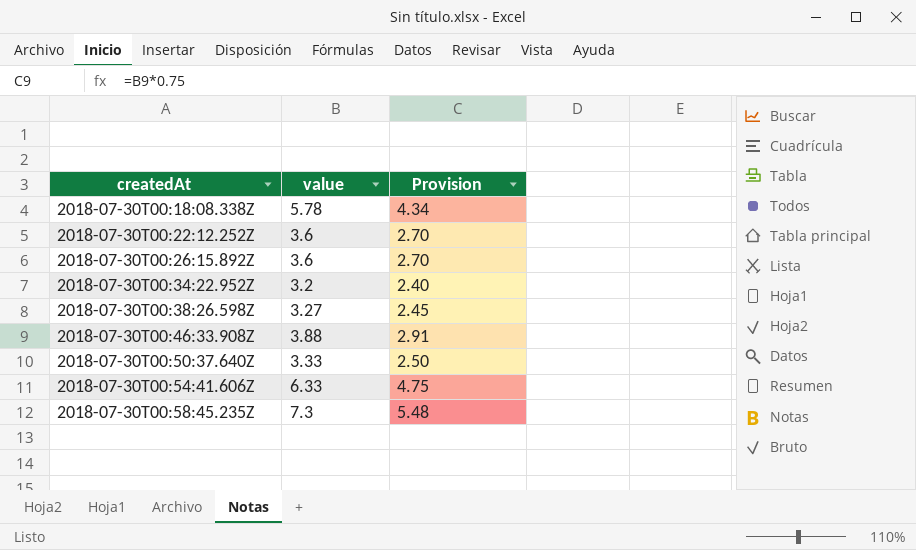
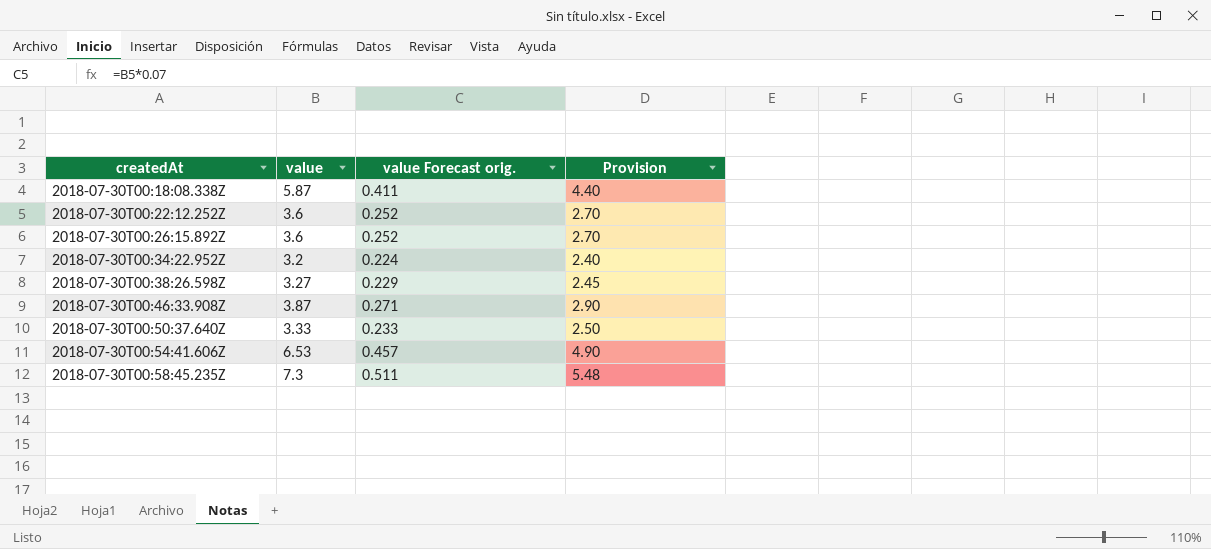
column value Forecast orig. | formula: none -> [value] * 0.07
2018-07-30T00:18:08.338Z | value: 5.78 -> 5.87
2018-07-30T00:18:08.338Z | Provision: 4.34 -> 4.40
2018-07-30T00:46:33.908Z | value: 3.88 -> 3.87
2018-07-30T00:46:33.908Z | Provision: 2.91 -> 2.90
2018-07-30T00:54:41.606Z | value: 6.33 -> 6.53
2018-07-30T00:54:41.606Z | Provision: 4.75 -> 4.90

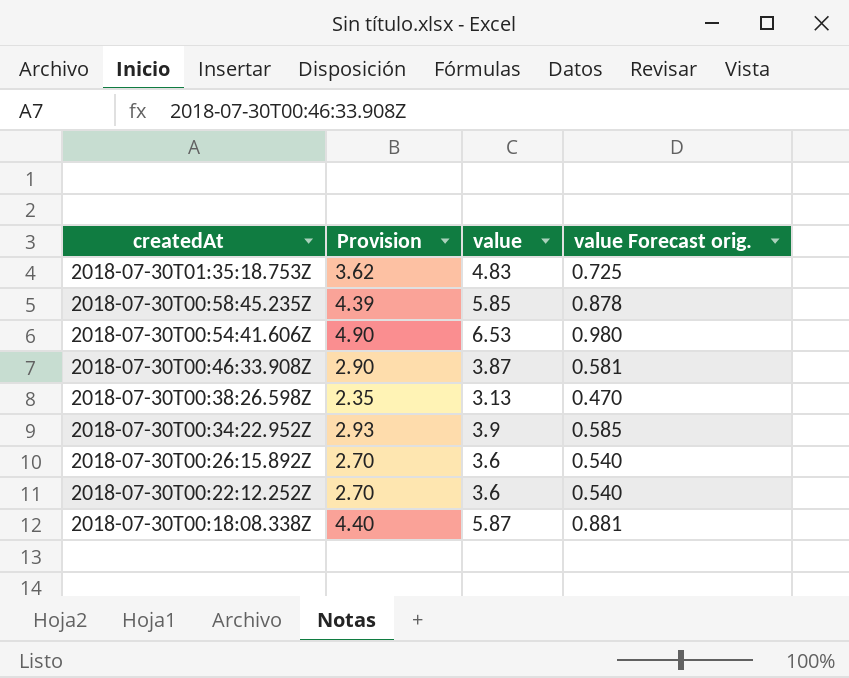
row order: createdAt ascending -> createdAt descending
column Provision | position: 4 -> 2
column value Forecast orig. | formula: [value] * 0.07 -> [value] * 0.15
row 2018-07-30T00:50:37.640Z: 3.33 | 0.233 | 2.50 -> none
row 2018-07-30T01:35:18.753Z: none -> 3.62 | 4.83 | 0.725
2018-07-30T00:58:45.235Z | Provision: 5.48 -> 4.39
2018-07-30T00:58:45.235Z | value: 7.3 -> 5.85
2018-07-30T00:38:26.598Z | Provision: 2.45 -> 2.35
2018-07-30T00:38:26.598Z | value: 3.27 -> 3.13
2018-07-30T00:34:22.952Z | Provision: 2.40 -> 2.93
2018-07-30T00:34:22.952Z | value: 3.2 -> 3.9

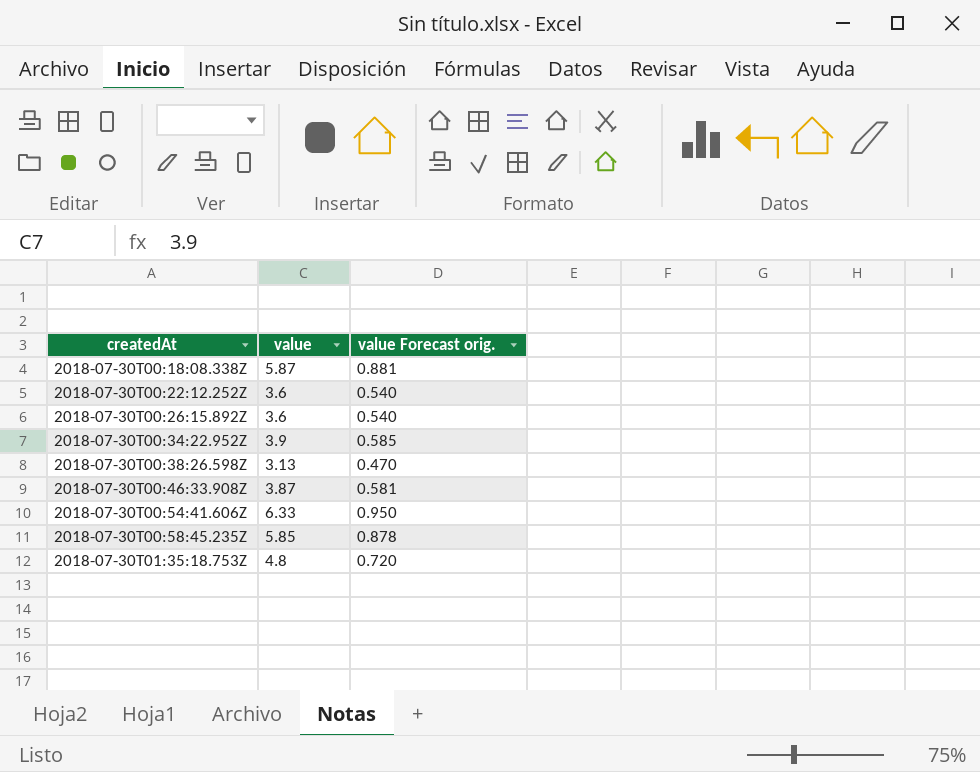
row order: createdAt descending -> createdAt ascending
column Provision | formula: [value] * 0.75 -> none
2018-07-30T00:54:41.606Z | value: 6.53 -> 6.33
2018-07-30T00:54:41.606Z | value Forecast orig.: 0.980 -> 0.950
2018-07-30T01:35:18.753Z | value: 4.83 -> 4.8
2018-07-30T01:35:18.753Z | value Forecast orig.: 0.725 -> 0.720

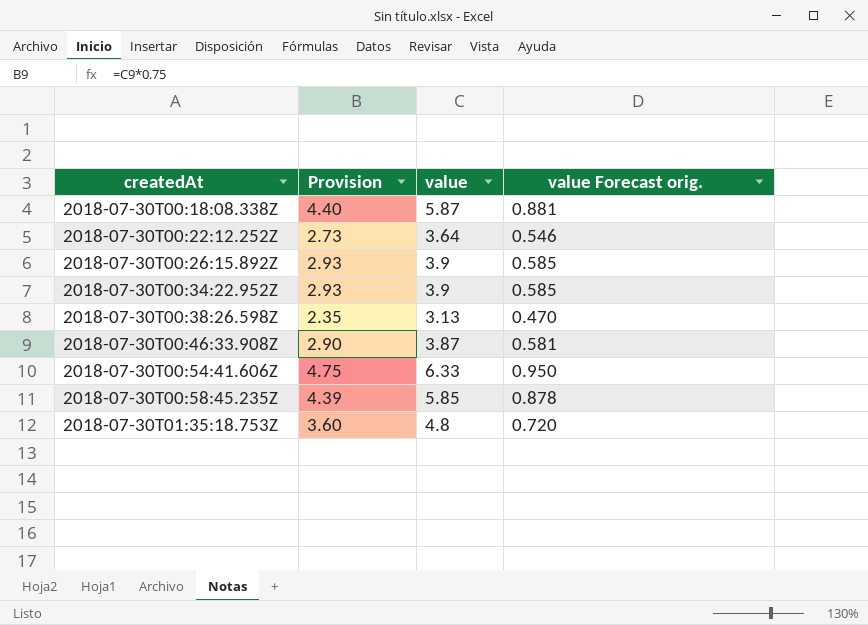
column Provision | formula: none -> [value] * 0.75
2018-07-30T00:22:12.252Z | value: 3.6 -> 3.64
2018-07-30T00:22:12.252Z | value Forecast orig.: 0.540 -> 0.546
2018-07-30T00:26:15.892Z | value: 3.6 -> 3.9
2018-07-30T00:26:15.892Z | value Forecast orig.: 0.540 -> 0.585

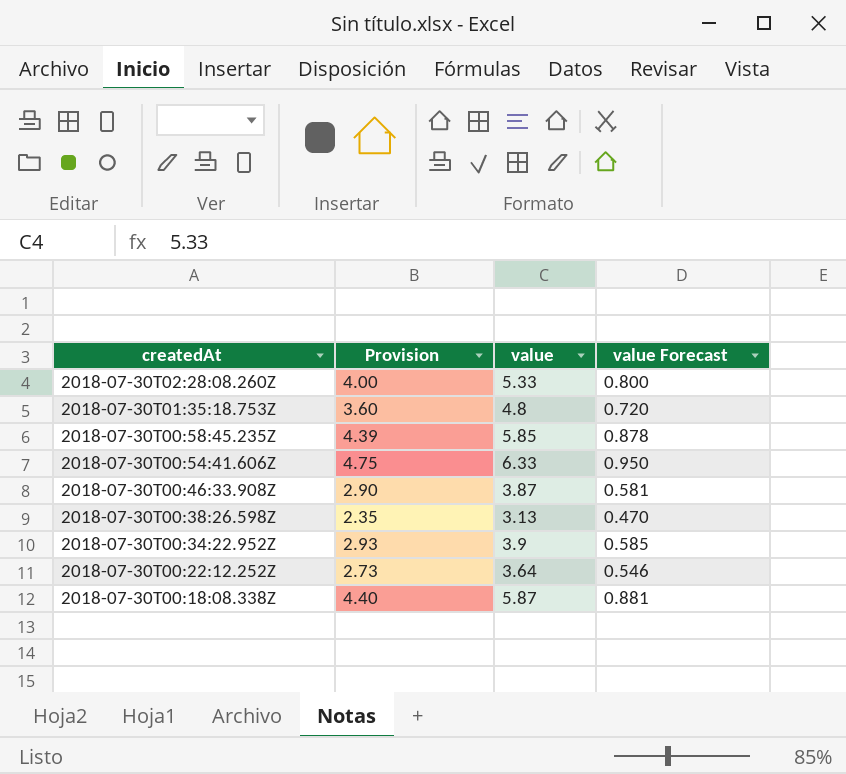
row order: createdAt ascending -> createdAt descending
column name: value Forecast orig. -> value Forecast
row 2018-07-30T00:26:15.892Z: 2.93 | 3.9 | 0.585 -> none
row 2018-07-30T02:28:08.260Z: none -> 4.00 | 5.33 | 0.800

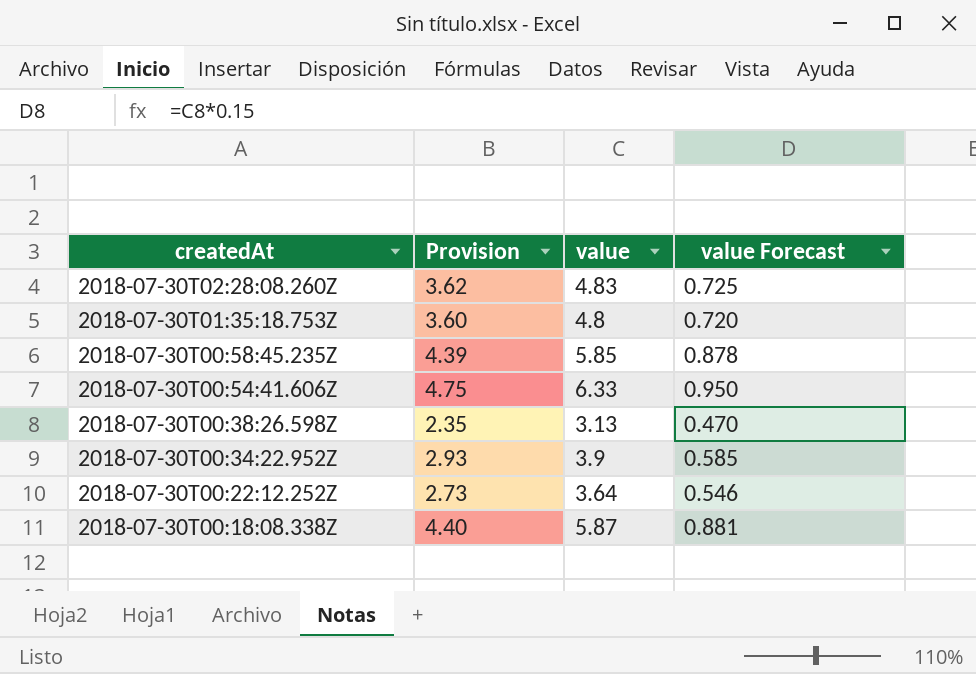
row 2018-07-30T00:46:33.908Z: 2.90 | 3.87 | 0.581 -> none
2018-07-30T02:28:08.260Z | Provision: 4.00 -> 3.62
2018-07-30T02:28:08.260Z | value: 5.33 -> 4.83
2018-07-30T02:28:08.260Z | value Forecast: 0.800 -> 0.725

